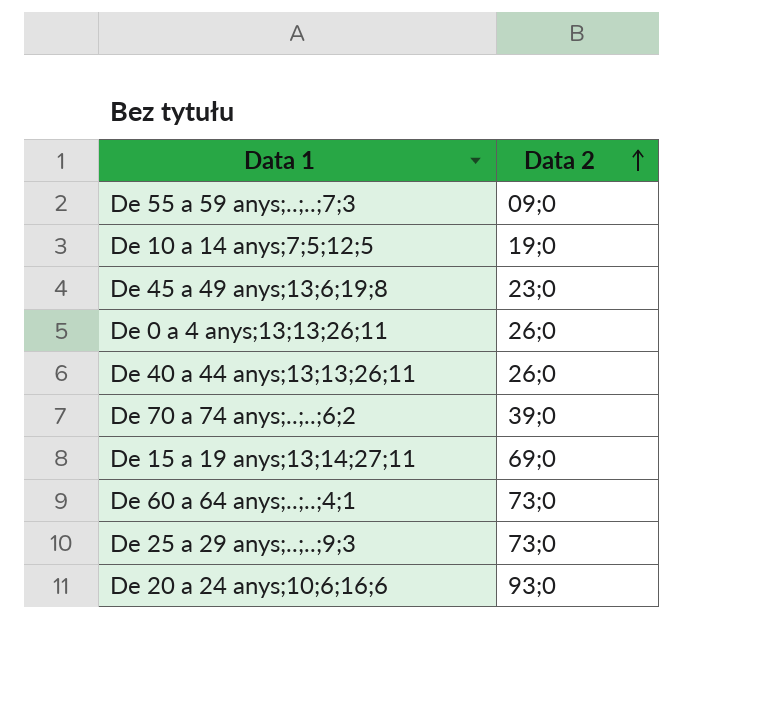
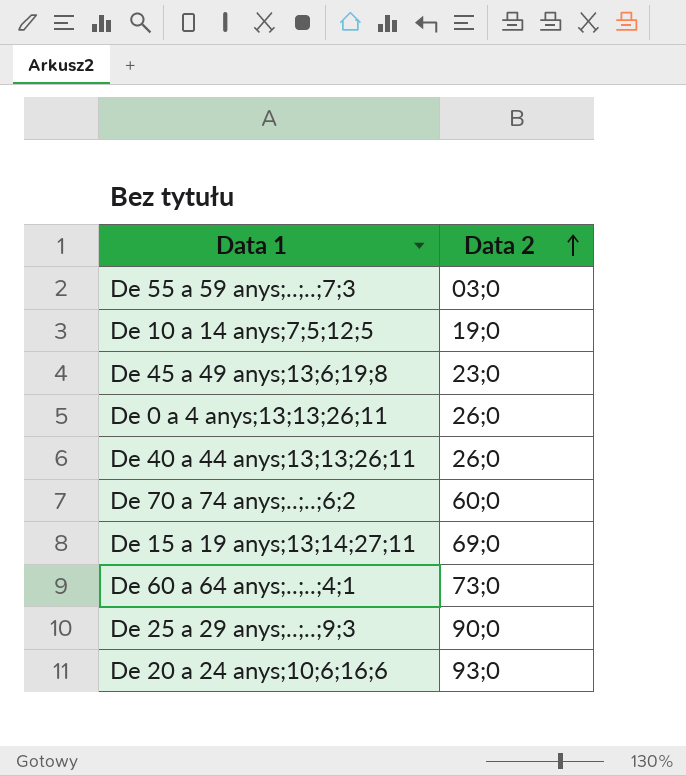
De 55 a 59 anys;..;..;7;3 | Data 2: 09;0 -> 03;0
De 70 a 74 anys;..;..;6;2 | Data 2: 39;0 -> 60;0
De 25 a 29 anys;..;..;9;3 | Data 2: 73;0 -> 90;0

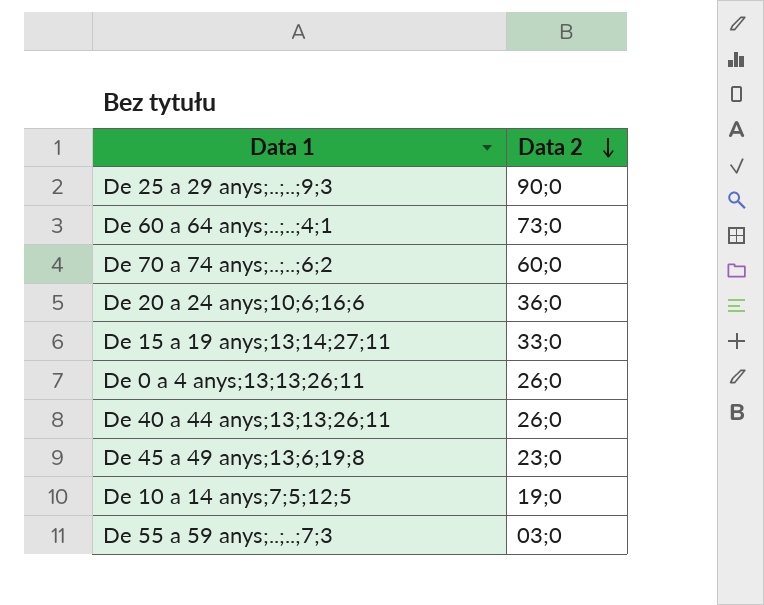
row order: Data 2 ascending -> Data 2 descending
De 20 a 24 anys;10;6;16;6 | Data 2: 93;0 -> 36;0
De 15 a 19 anys;13;14;27;11 | Data 2: 69;0 -> 33;0

